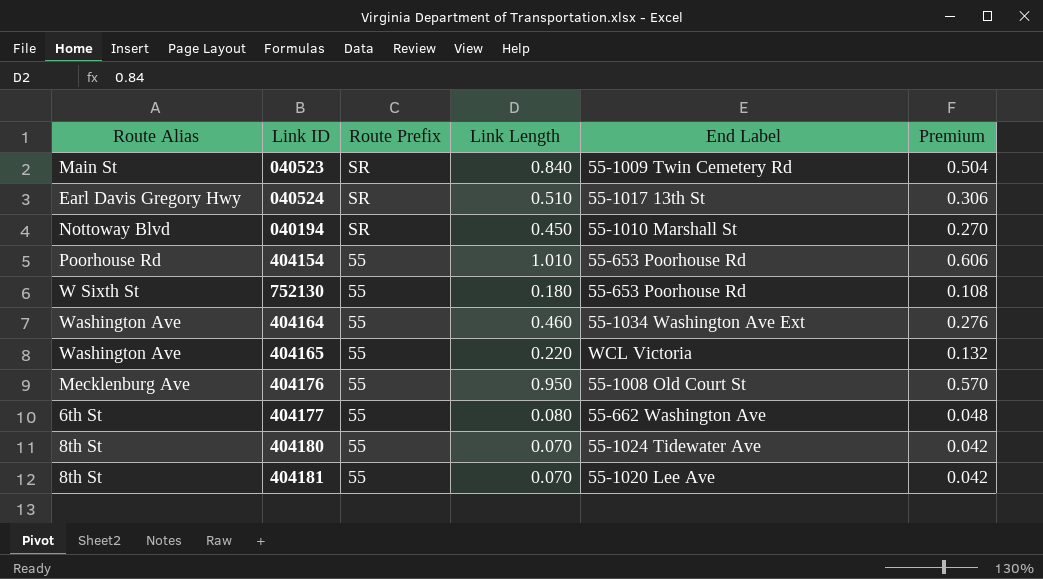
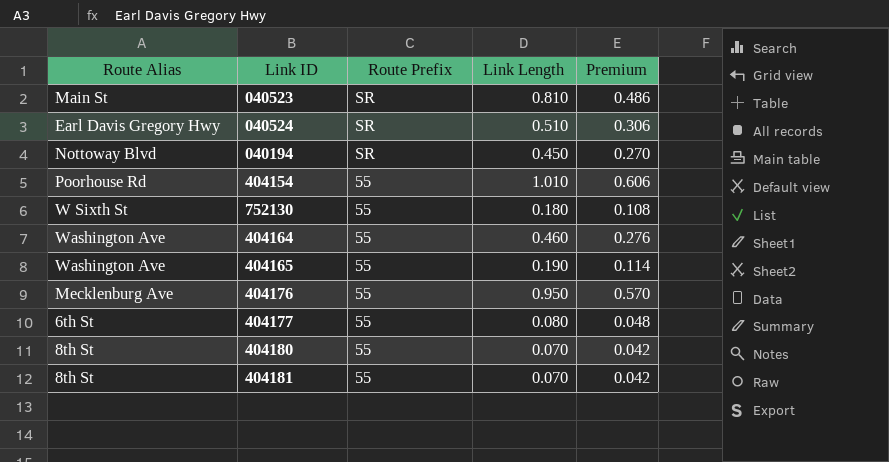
column End Label | position: 5 -> none
040523 | Link Length: 0.840 -> 0.810
040523 | Premium: 0.504 -> 0.486
404165 | Link Length: 0.220 -> 0.190
404165 | Premium: 0.132 -> 0.114

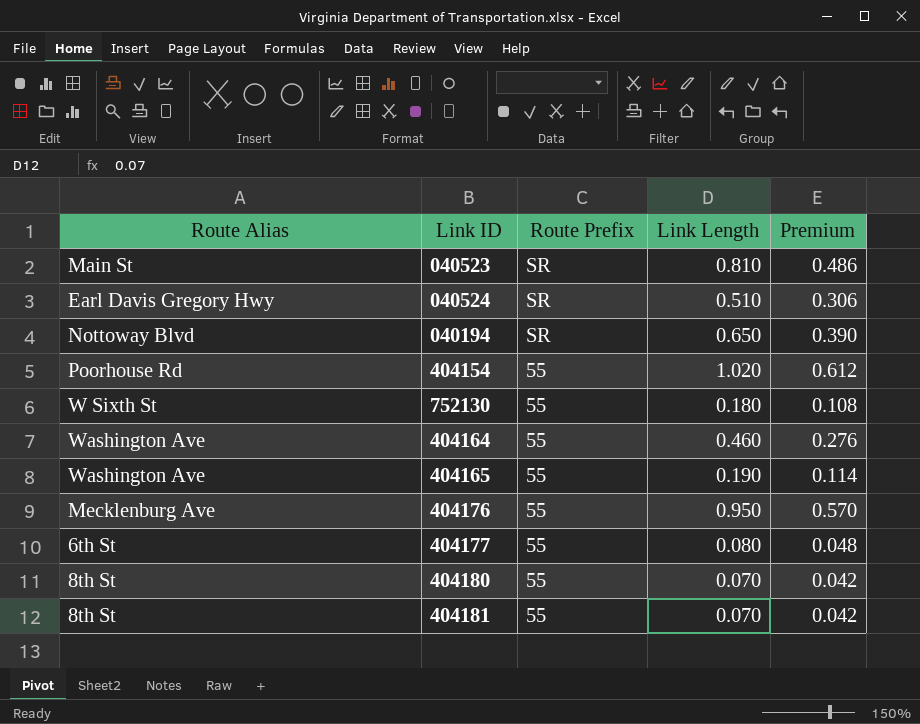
040194 | Link Length: 0.450 -> 0.650
040194 | Premium: 0.270 -> 0.390
404154 | Link Length: 1.010 -> 1.020
404154 | Premium: 0.606 -> 0.612

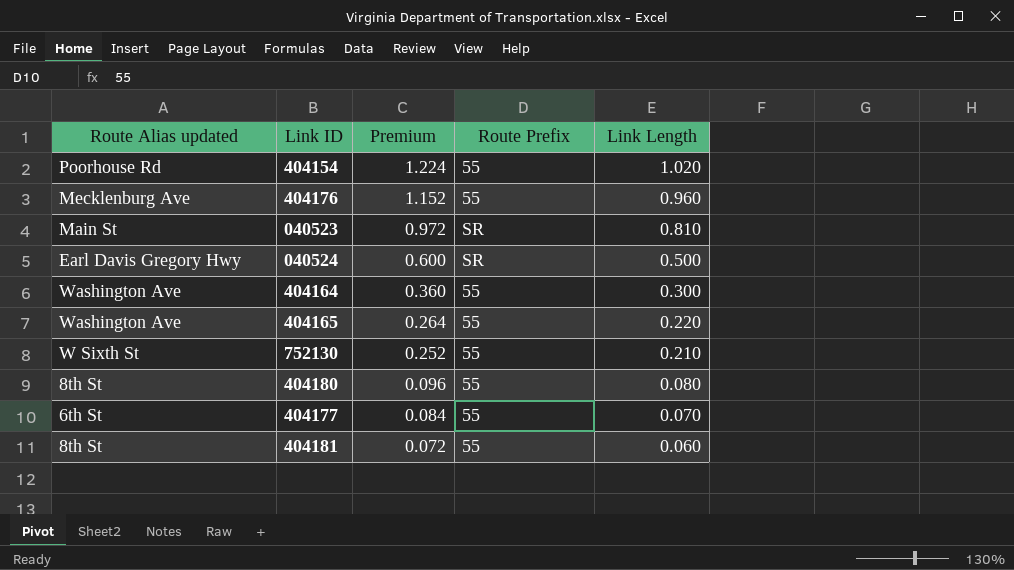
row order: Route Prefix descending -> Premium descending
column name: Route Alias -> Route Alias updated
column Premium | formula: [Link Length] * 0.6 -> [Link Length] * 1.2
column Premium | position: 5 -> 3
row 040194: Nottoway Blvd | SR | 0.650 | 0.390 -> none
404176 | Link Length: 0.950 -> 0.960
040524 | Link Length: 0.510 -> 0.500
404164 | Link Length: 0.460 -> 0.300
404165 | Link Length: 0.190 -> 0.220
752130 | Link Length: 0.180 -> 0.210
404180 | Link Length: 0.070 -> 0.080
404177 | Link Length: 0.080 -> 0.070
404181 | Link Length: 0.070 -> 0.060

